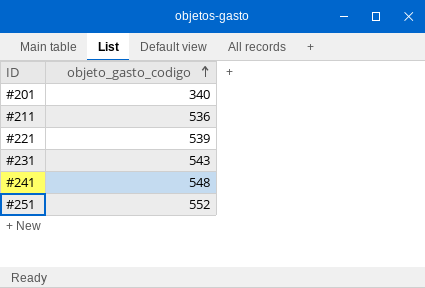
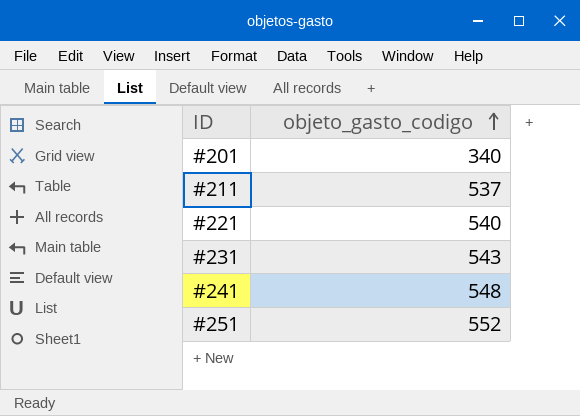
#211 | objeto_gasto_codigo: 536 -> 537
#221 | objeto_gasto_codigo: 539 -> 540

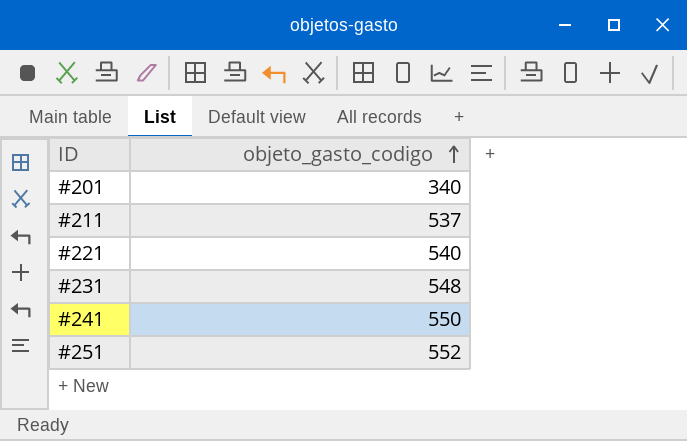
#231 | objeto_gasto_codigo: 543 -> 548
#241 | objeto_gasto_codigo: 548 -> 550

